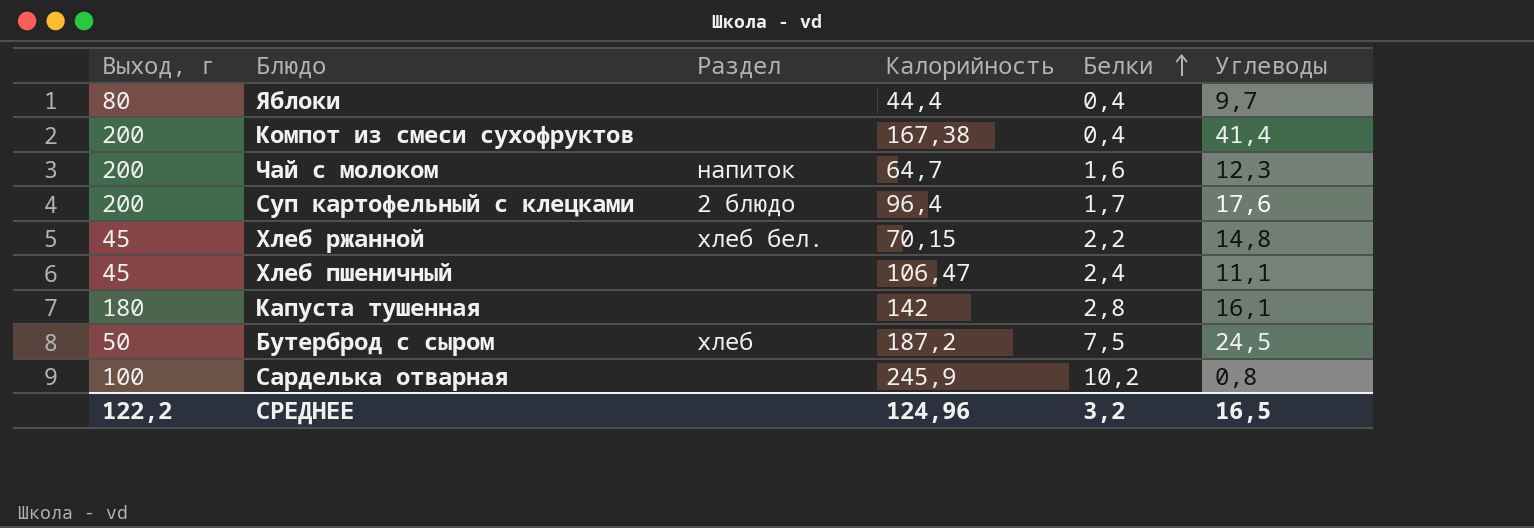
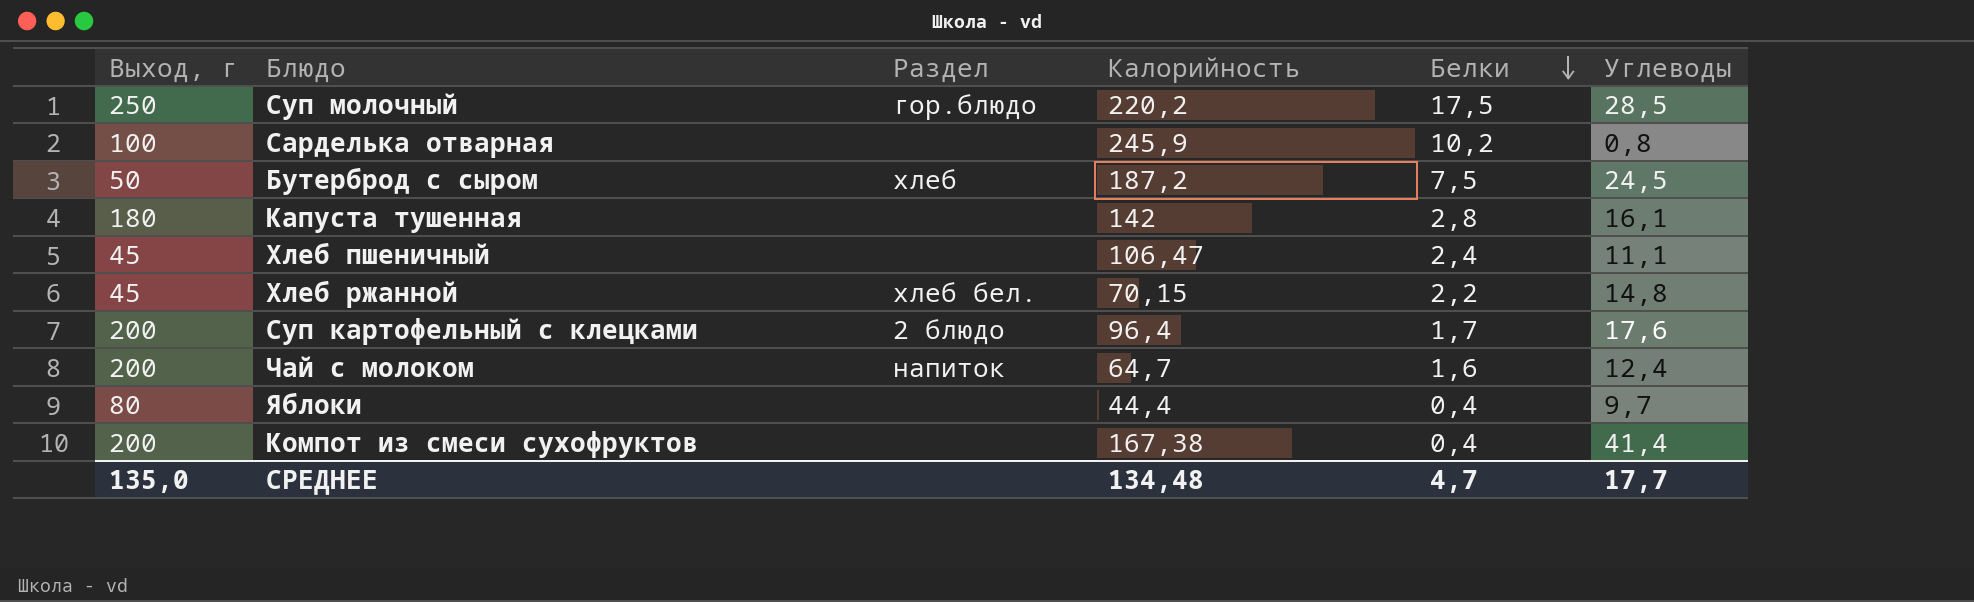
row order: Белки ascending -> Белки descending
row Суп молочный: none -> 250 | гор.блюдо | 220,2 | 17,5 | 28,5
Чай с молоком | Углеводы: 12,3 -> 12,4
СРЕДНЕЕ | Выход, г: 122,2 -> 135,0
СРЕДНЕЕ | Калорийность: 124,96 -> 134,48
СРЕДНЕЕ | Белки: 3,2 -> 4,7
СРЕДНЕЕ | Углеводы: 16,5 -> 17,7

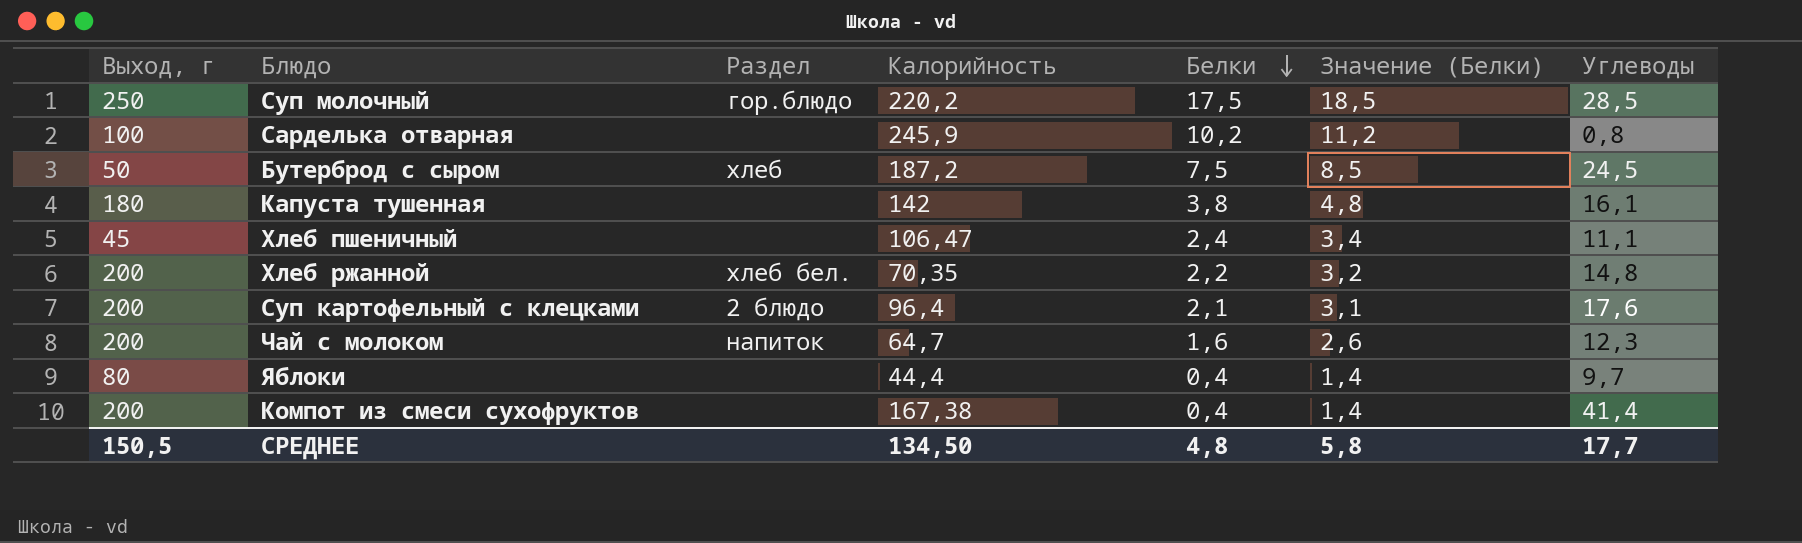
column Значение (Белки) | formula: none -> [Белки] + 1
Капуста тушенная | Белки: 2,8 -> 3,8
Хлеб ржанной | Выход, г: 45 -> 200
Хлеб ржанной | Калорийность: 70,15 -> 70,35
Суп картофельный с клецками | Белки: 1,7 -> 2,1
Чай с молоком | Углеводы: 12,4 -> 12,3
СРЕДНЕЕ | Выход, г: 135,0 -> 150,5
СРЕДНЕЕ | Калорийность: 134,48 -> 134,50
СРЕДНЕЕ | Белки: 4,7 -> 4,8

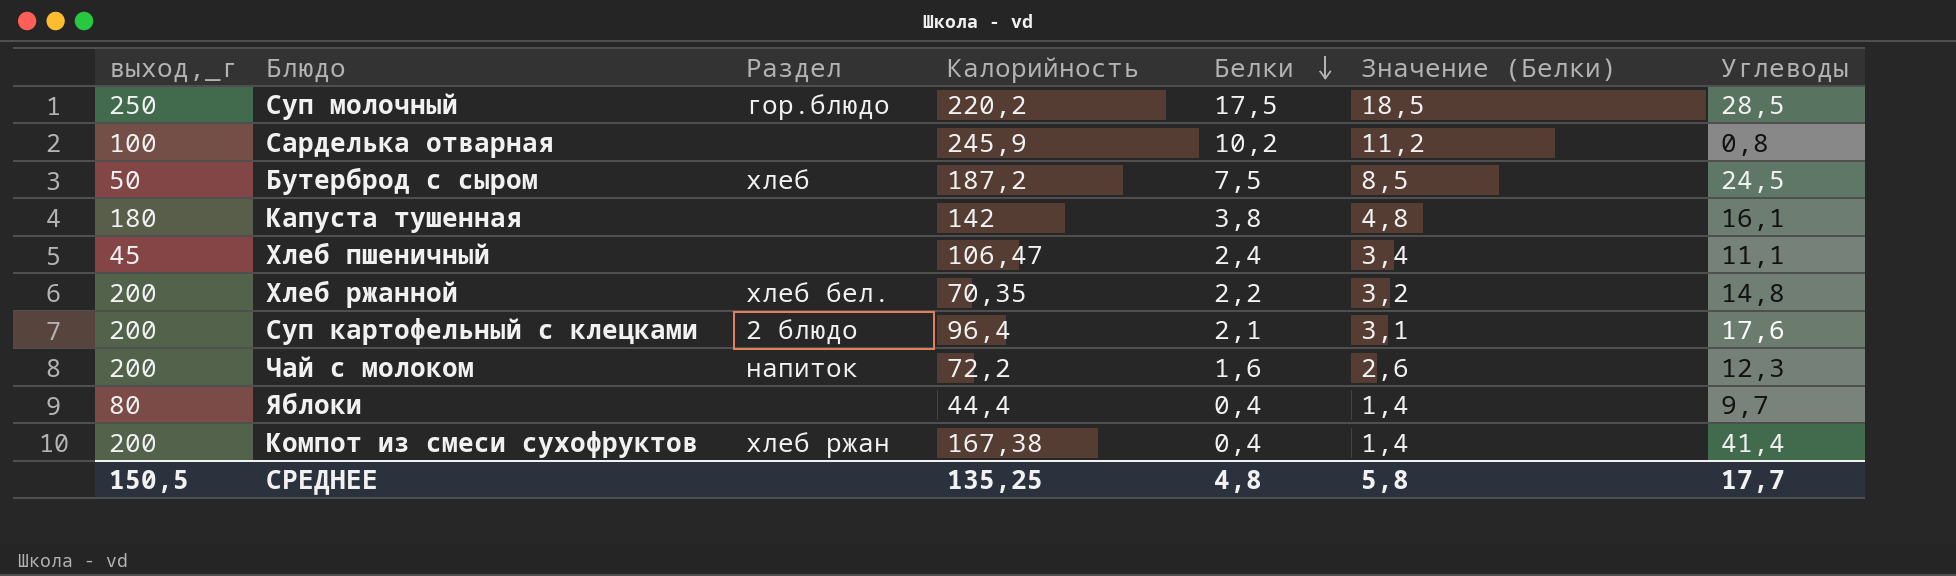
column name: Выход, г -> выход,_г
Чай с молоком | Калорийность: 64,7 -> 72,2
Компот из смеси сухофруктов | Раздел: none -> хлеб ржан
СРЕДНЕЕ | Калорийность: 134,50 -> 135,25

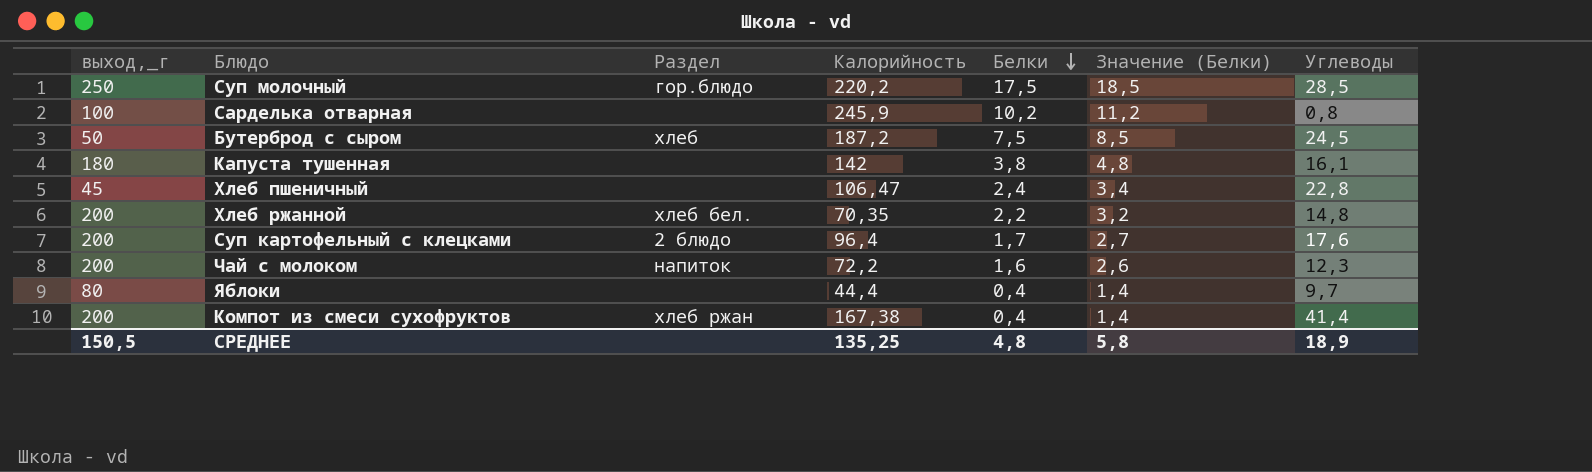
Хлеб пшеничный | Углеводы: 11,1 -> 22,8
Суп картофельный с клецками | Белки: 2,1 -> 1,7
Суп картофельный с клецками | Значение (Белки): 3,1 -> 2,7
СРЕДНЕЕ | Углеводы: 17,7 -> 18,9

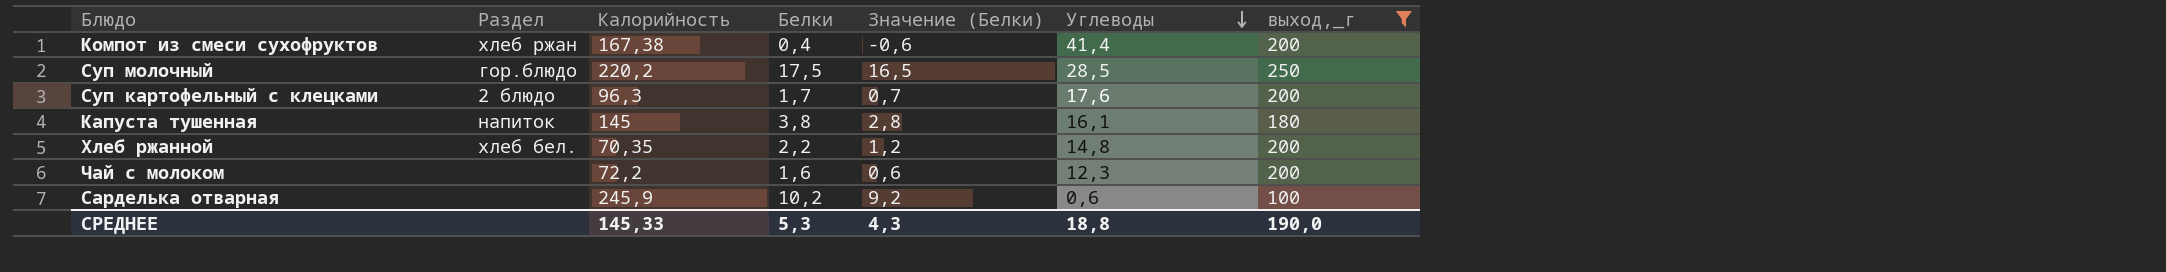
filter: none -> выход,_г >= 100
row order: Белки descending -> Углеводы descending
column Значение (Белки) | formula: [Белки] + 1 -> [Белки] - 1
column выход,_г | position: 1 -> 7
Суп картофельный с клецками | Калорийность: 96,4 -> 96,3
Капуста тушенная | Раздел: none -> напиток
Капуста тушенная | Калорийность: 142 -> 145
Чай с молоком | Раздел: напиток -> none
Сарделька отварная | Углеводы: 0,8 -> 0,6
СРЕДНЕЕ | Калорийность: 135,25 -> 145,33
СРЕДНЕЕ | Белки: 4,8 -> 5,3
СРЕДНЕЕ | Значение (Белки): 5,8 -> 4,3
СРЕДНЕЕ | Углеводы: 18,9 -> 18,8
СРЕДНЕЕ | выход,_г: 150,5 -> 190,0

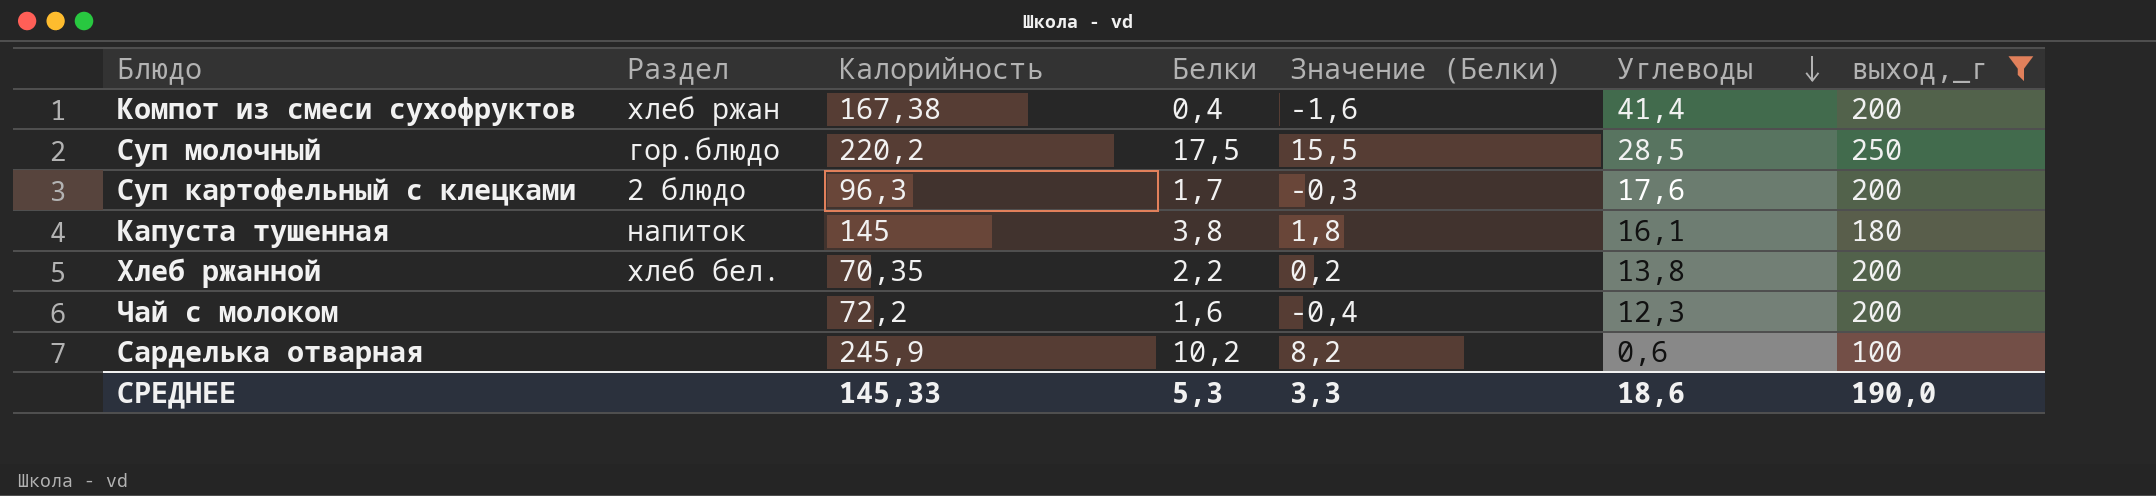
column Значение (Белки) | formula: [Белки] - 1 -> [Белки] - 2
Хлеб ржанной | Углеводы: 14,8 -> 13,8
СРЕДНЕЕ | Значение (Белки): 4,3 -> 3,3
СРЕДНЕЕ | Углеводы: 18,8 -> 18,6

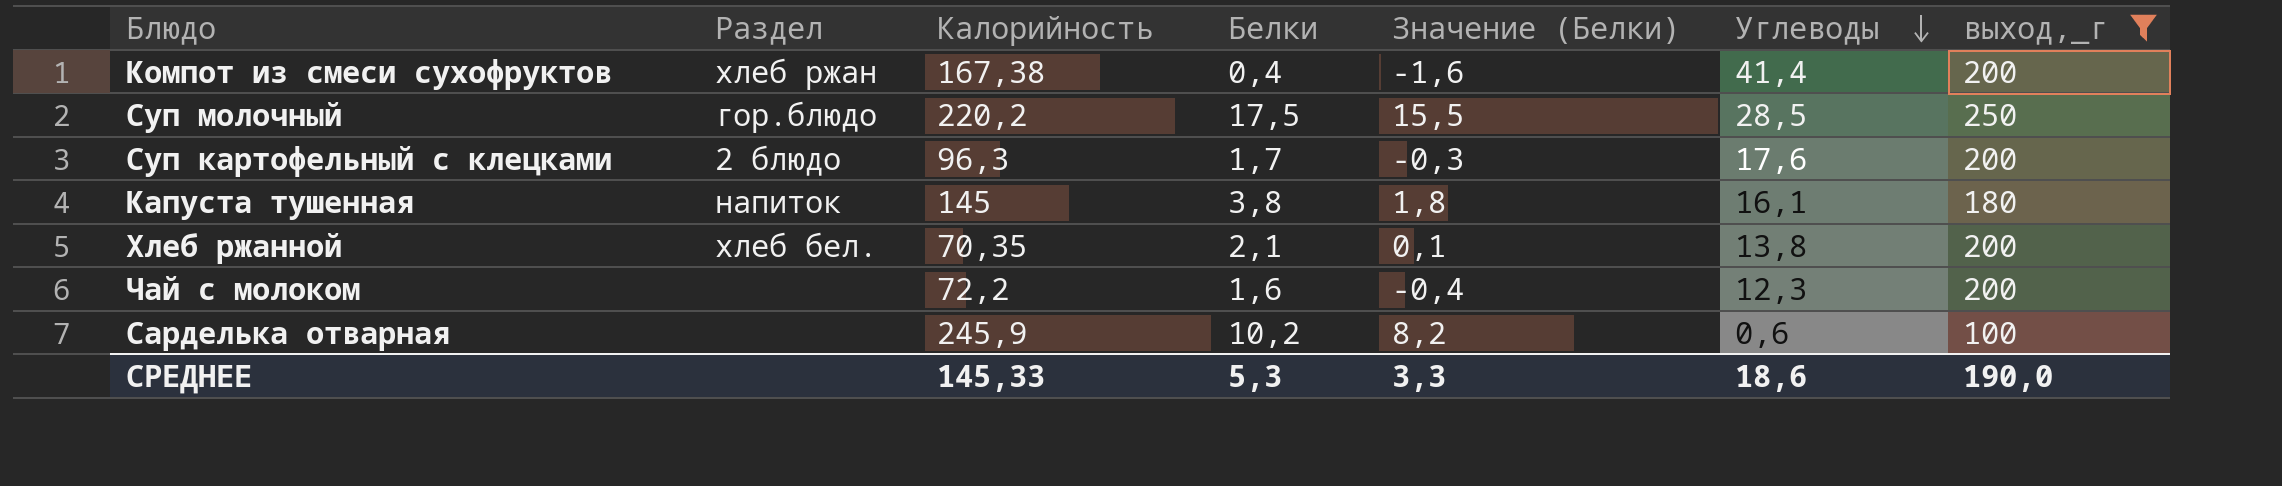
Хлеб ржанной | Белки: 2,2 -> 2,1
Хлеб ржанной | Значение (Белки): 0,2 -> 0,1

